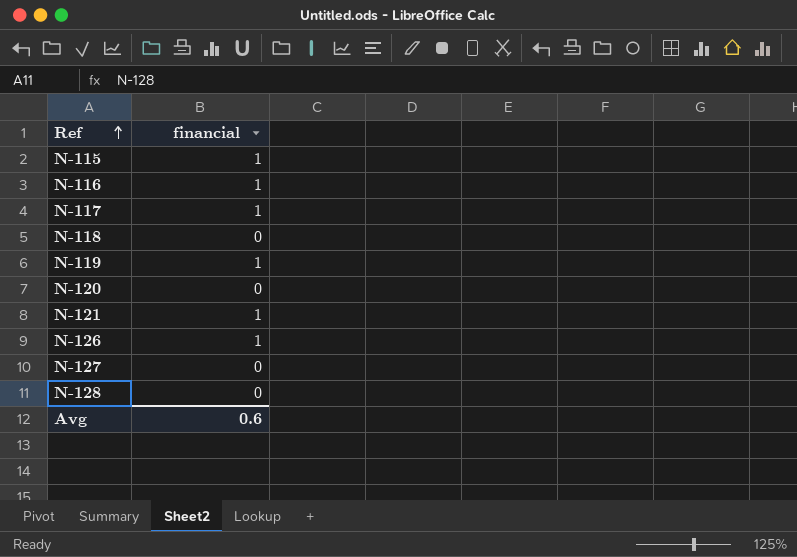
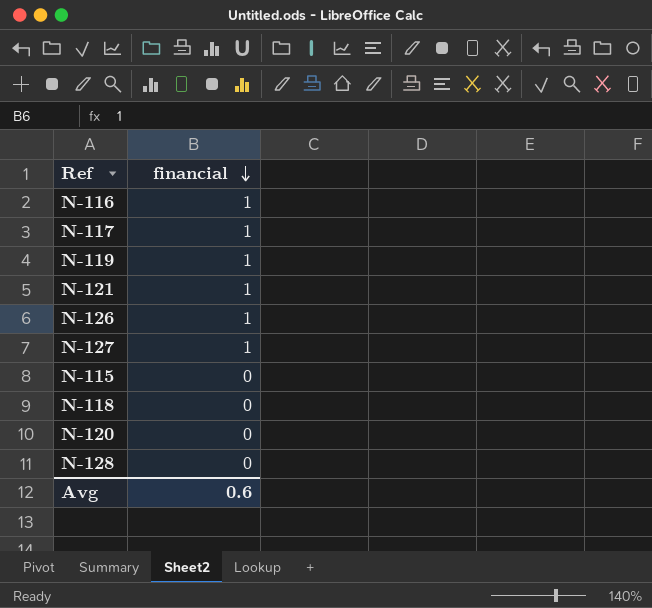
row order: Ref ascending -> financial descending
N-127 | financial: 0 -> 1
N-115 | financial: 1 -> 0

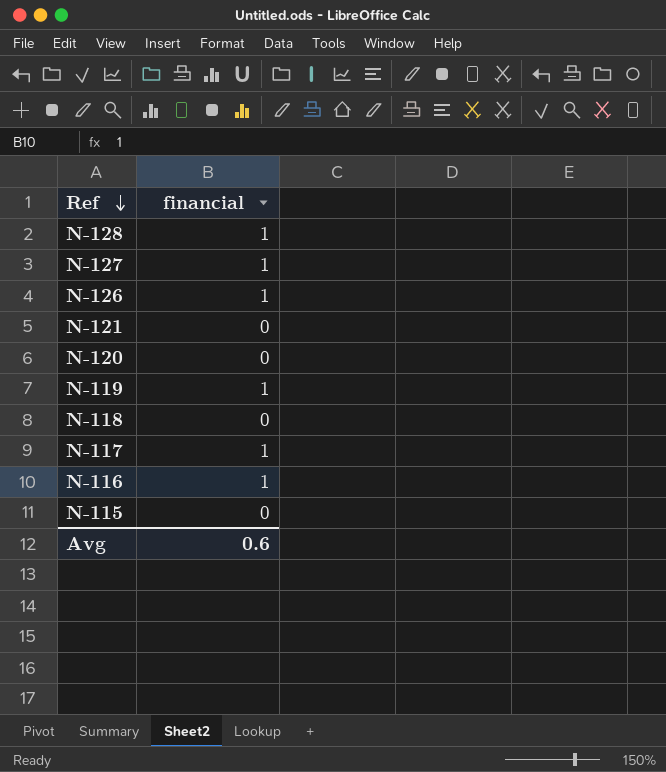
row order: financial descending -> Ref descending
N-128 | financial: 0 -> 1
N-121 | financial: 1 -> 0

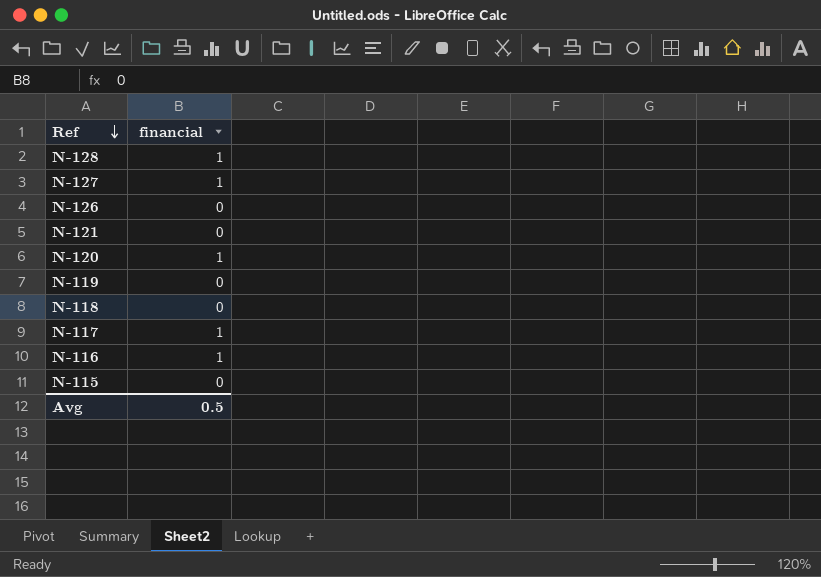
N-126 | financial: 1 -> 0
N-120 | financial: 0 -> 1
N-119 | financial: 1 -> 0
Avg | financial: 0.6 -> 0.5

